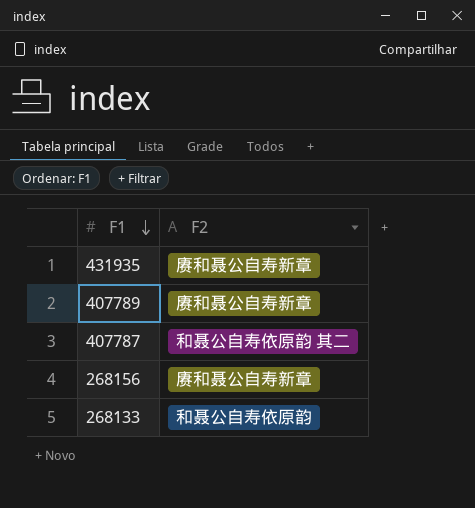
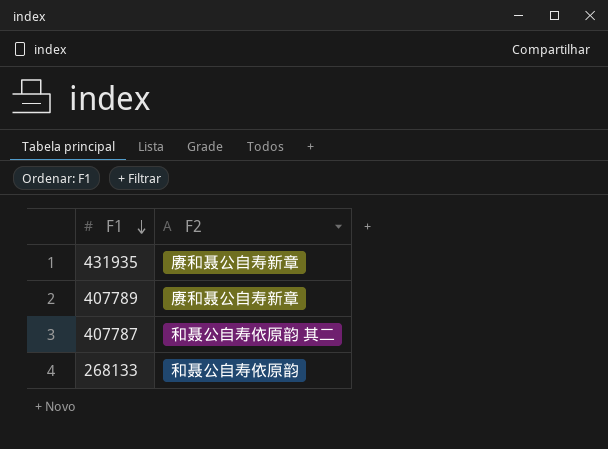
row 268156: 赓和聂公自寿新章 -> none

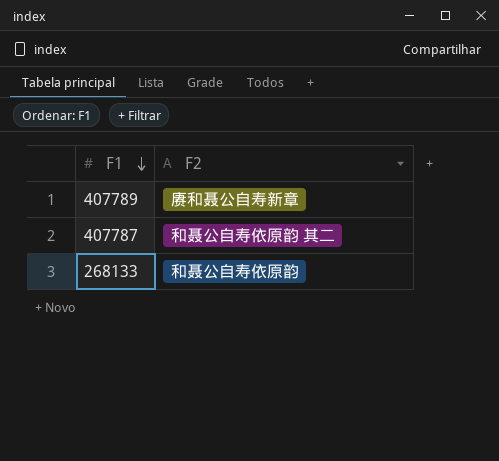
row 431935: 赓和聂公自寿新章 -> none

